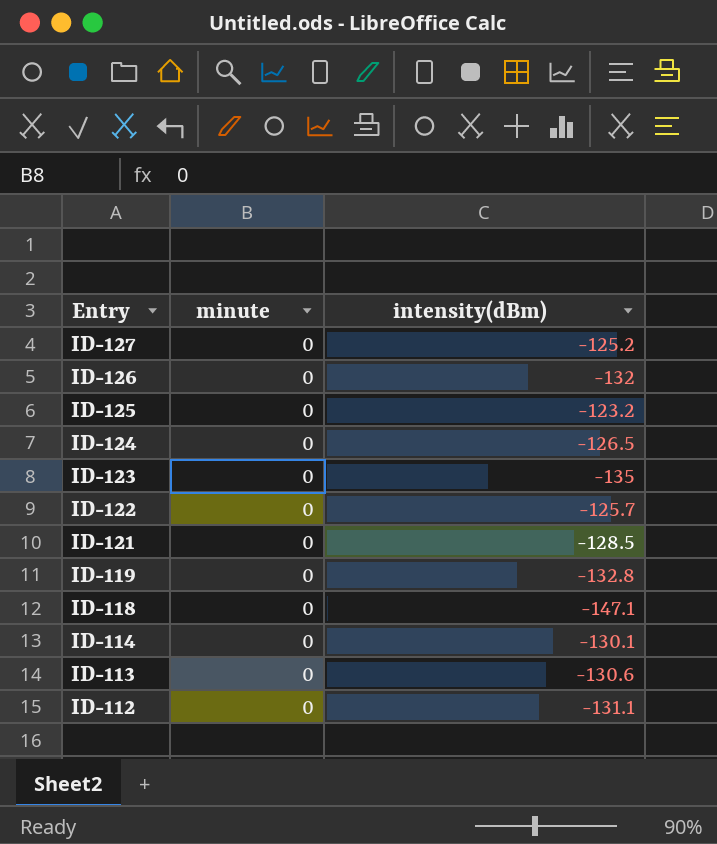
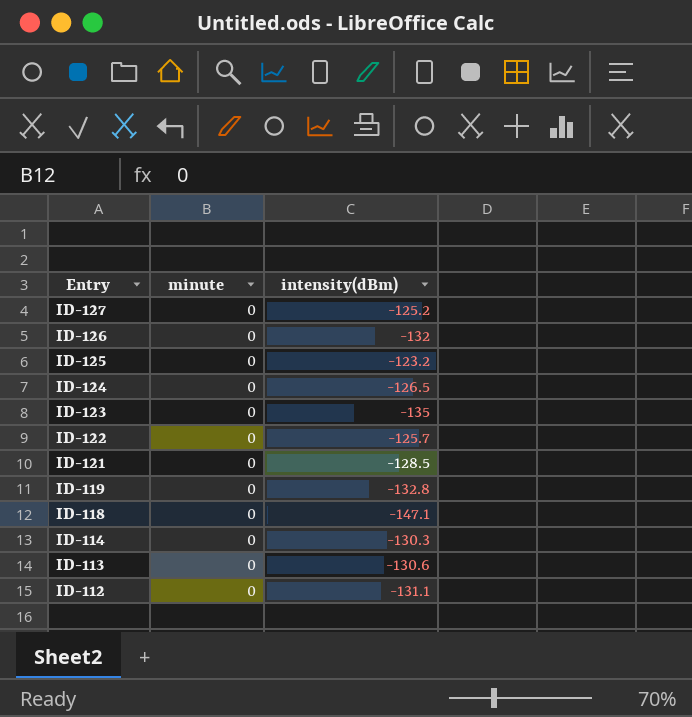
ID-114 | intensity(dBm): -130.1 -> -130.3

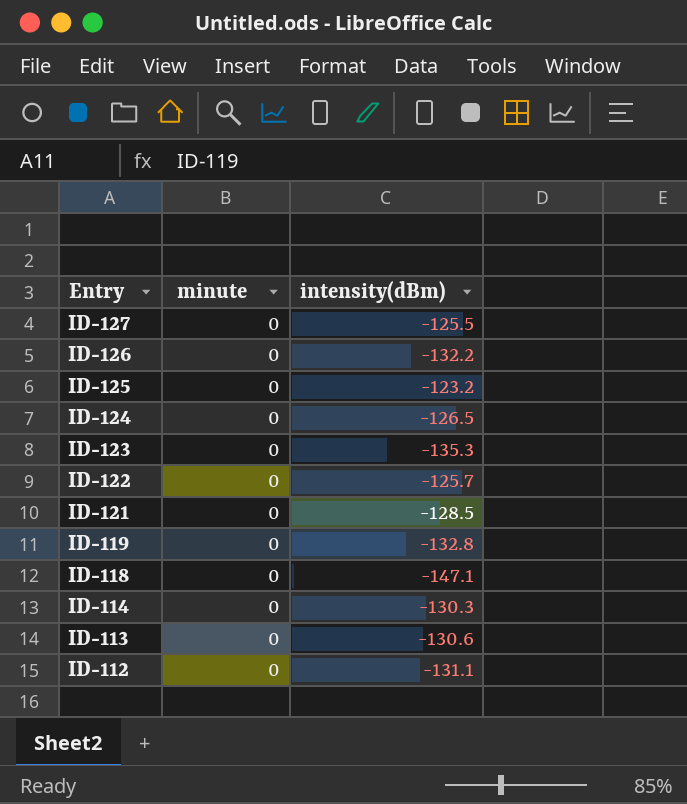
ID-127 | intensity(dBm): -125.2 -> -125.5
ID-126 | intensity(dBm): -132 -> -132.2
ID-123 | intensity(dBm): -135 -> -135.3

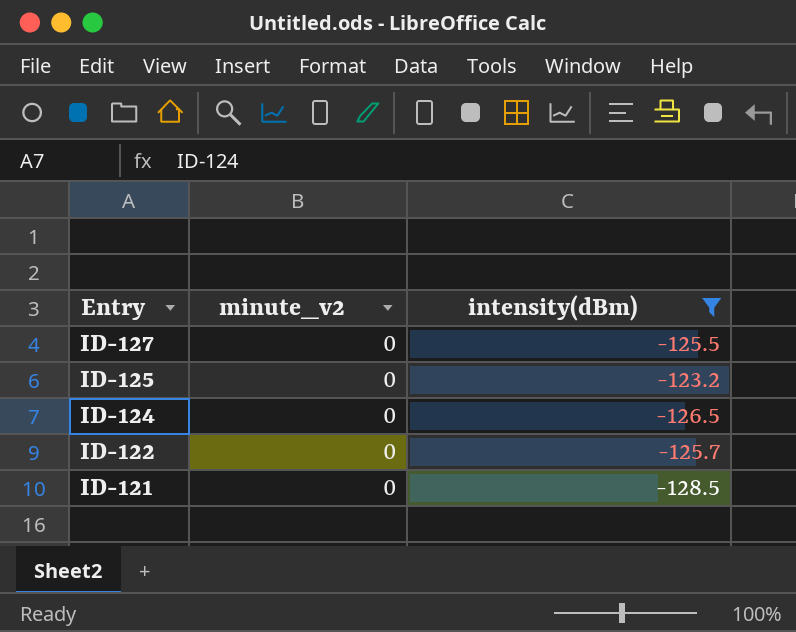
filter: none -> intensity(dBm) >= -128.5
column name: minute -> minute_v2

